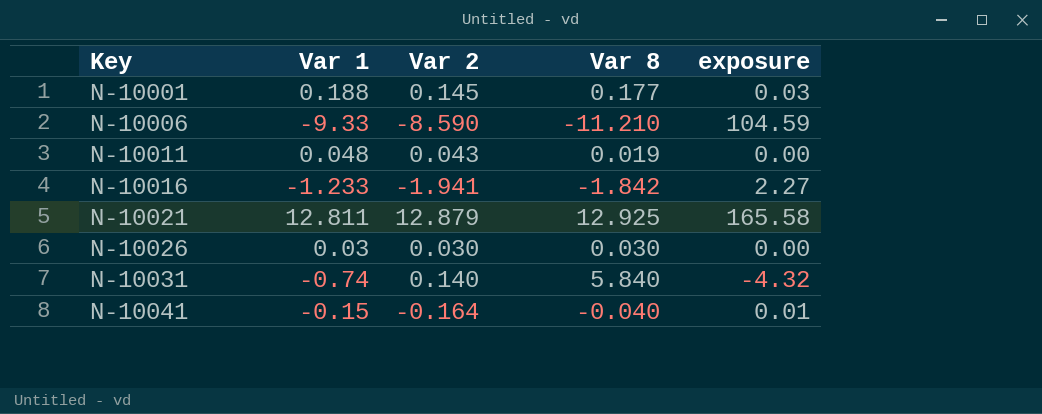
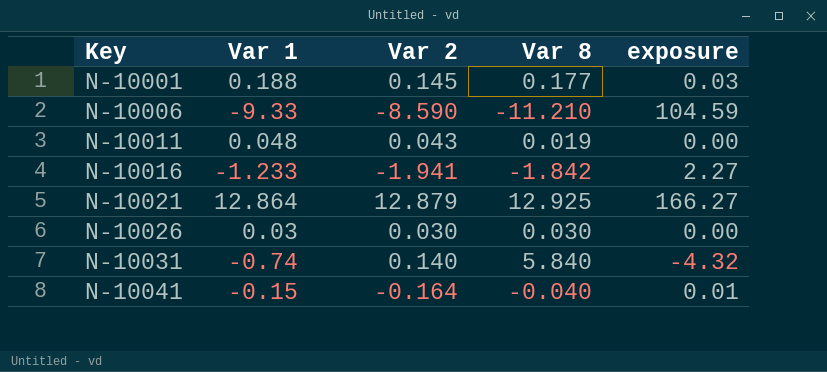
N-10021 | Var 1: 12.811 -> 12.864
N-10021 | exposure: 165.58 -> 166.27

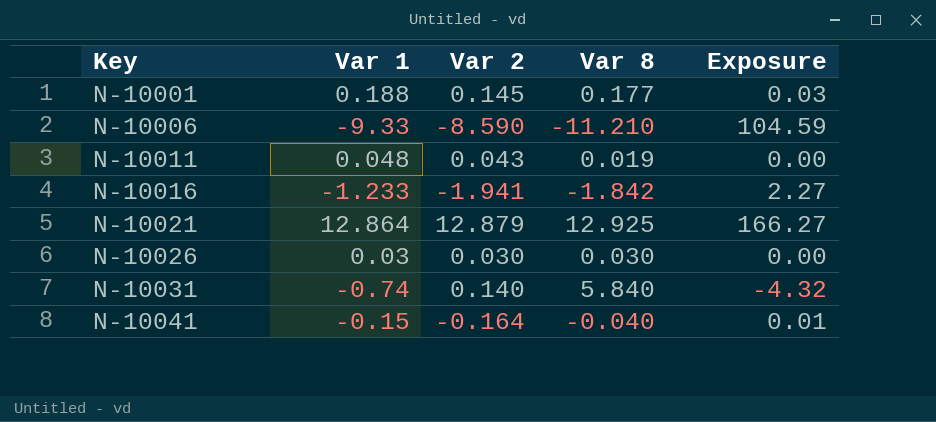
column name: exposure -> Exposure

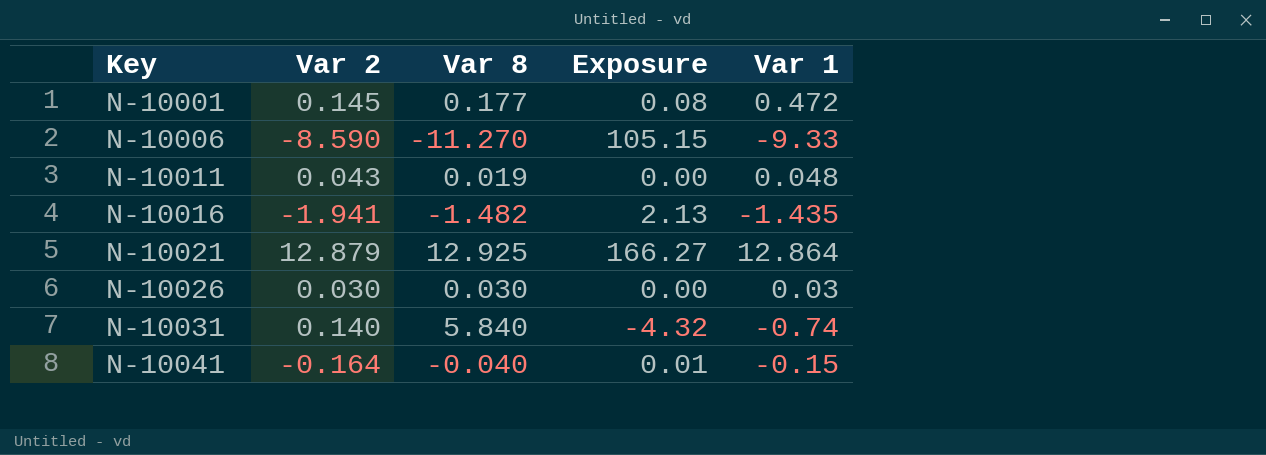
column Var 1 | position: 2 -> 5
N-10001 | Exposure: 0.03 -> 0.08
N-10001 | Var 1: 0.188 -> 0.472
N-10006 | Var 8: -11.210 -> -11.270
N-10006 | Exposure: 104.59 -> 105.15
N-10016 | Var 8: -1.842 -> -1.482
N-10016 | Exposure: 2.27 -> 2.13
N-10016 | Var 1: -1.233 -> -1.435

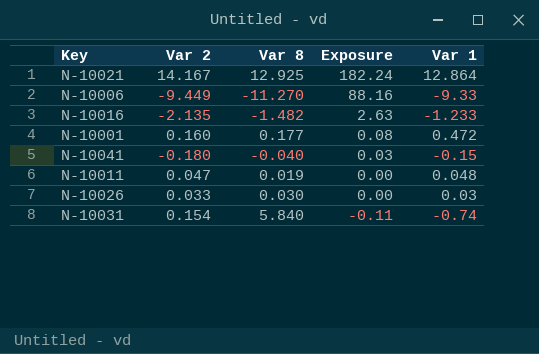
row order: Key ascending -> Exposure descending
column Exposure | formula: [Var 8] * [Var 1] -> [Var 2] * [Var 1]
N-10021 | Var 2: 12.879 -> 14.167
N-10006 | Var 2: -8.590 -> -9.449
N-10016 | Var 2: -1.941 -> -2.135
N-10016 | Var 1: -1.435 -> -1.233
N-10001 | Var 2: 0.145 -> 0.160
N-10041 | Var 2: -0.164 -> -0.180
N-10011 | Var 2: 0.043 -> 0.047
N-10026 | Var 2: 0.030 -> 0.033
N-10031 | Var 2: 0.140 -> 0.154

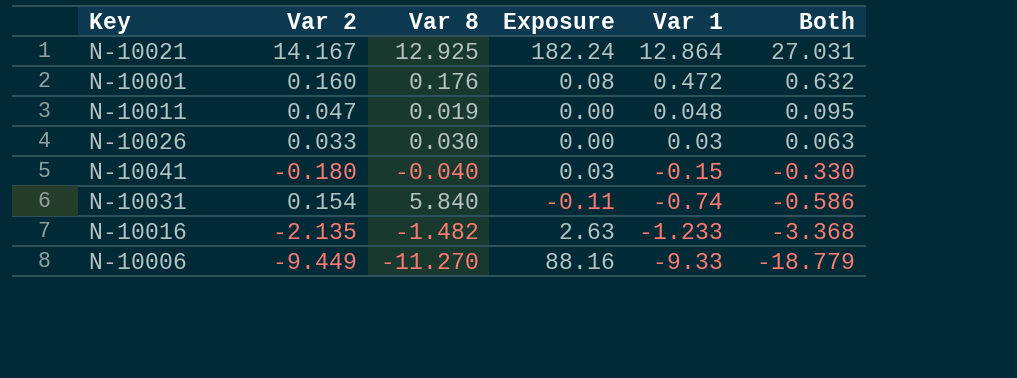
row order: Exposure descending -> Var 1 descending
column Both | formula: none -> [Var 2] + [Var 1]
N-10001 | Var 8: 0.177 -> 0.176

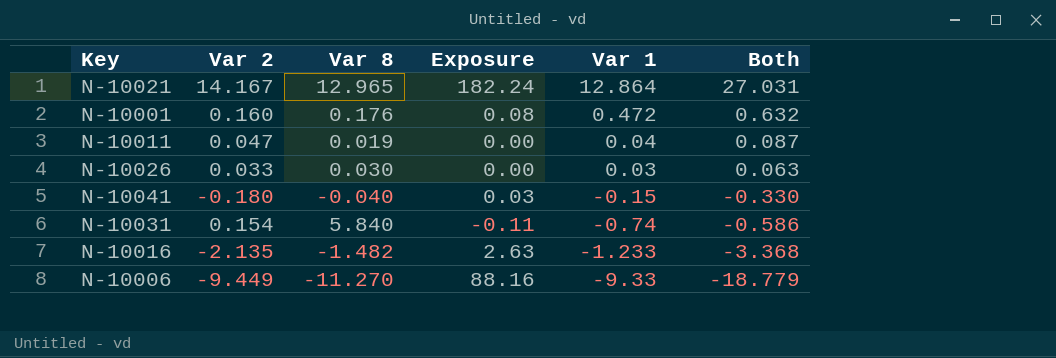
N-10021 | Var 8: 12.925 -> 12.965
N-10011 | Var 1: 0.048 -> 0.04
N-10011 | Both: 0.095 -> 0.087

